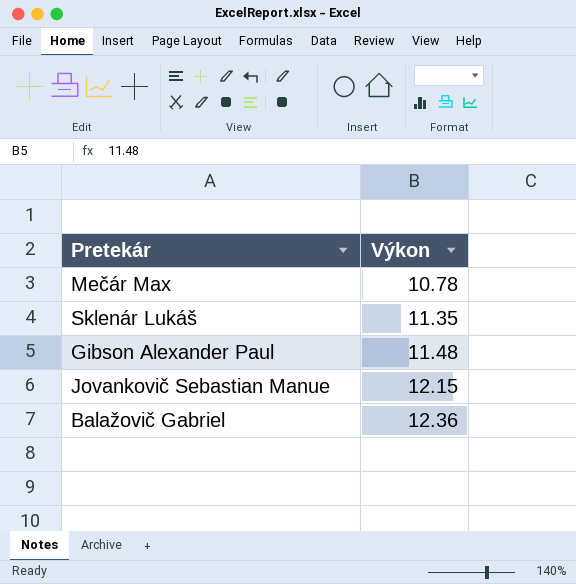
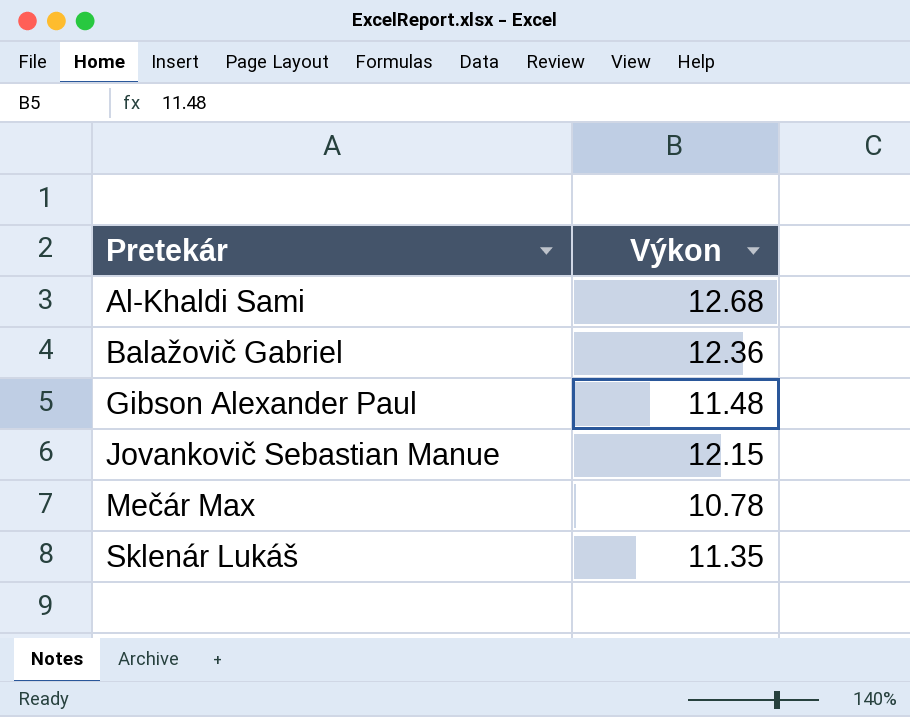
row order: Výkon ascending -> Pretekár ascending
row Al-Khaldi Sami: none -> 12.68

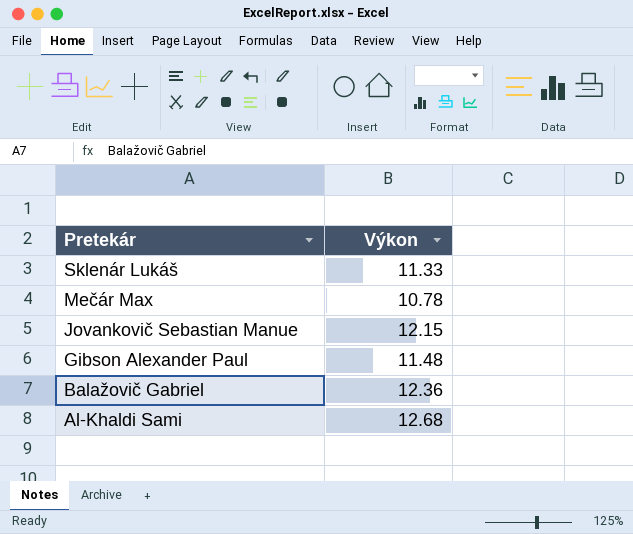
row order: Pretekár ascending -> Pretekár descending
Sklenár Lukáš | Výkon: 11.35 -> 11.33

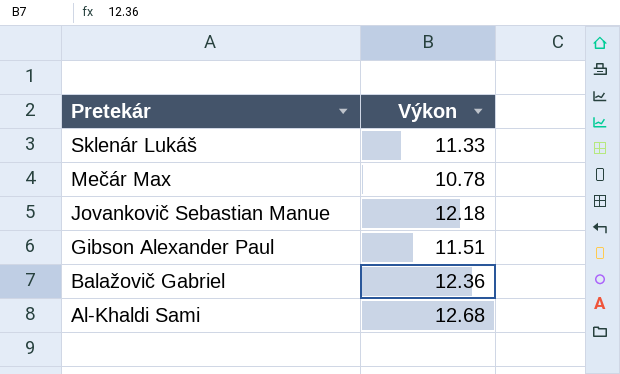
Jovankovič Sebastian Manue | Výkon: 12.15 -> 12.18
Gibson Alexander Paul | Výkon: 11.48 -> 11.51

